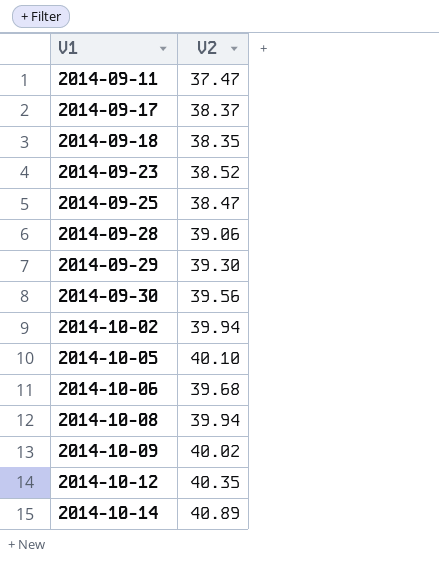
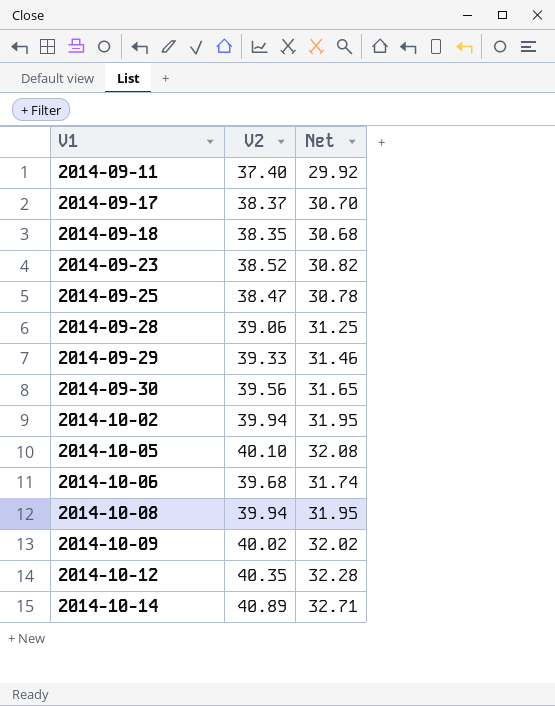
column Net | formula: none -> [V2] * 0.8
2014-09-11 | V2: 37.47 -> 37.40
2014-09-29 | V2: 39.30 -> 39.33

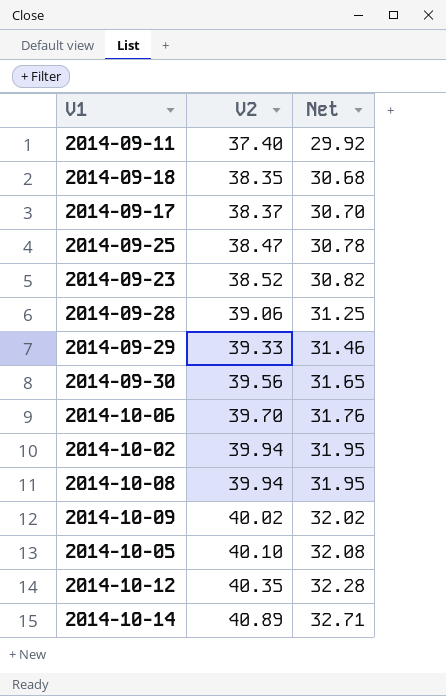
row order: V1 ascending -> V2 ascending
2014-10-06 | V2: 39.68 -> 39.70
2014-10-06 | Net: 31.74 -> 31.76

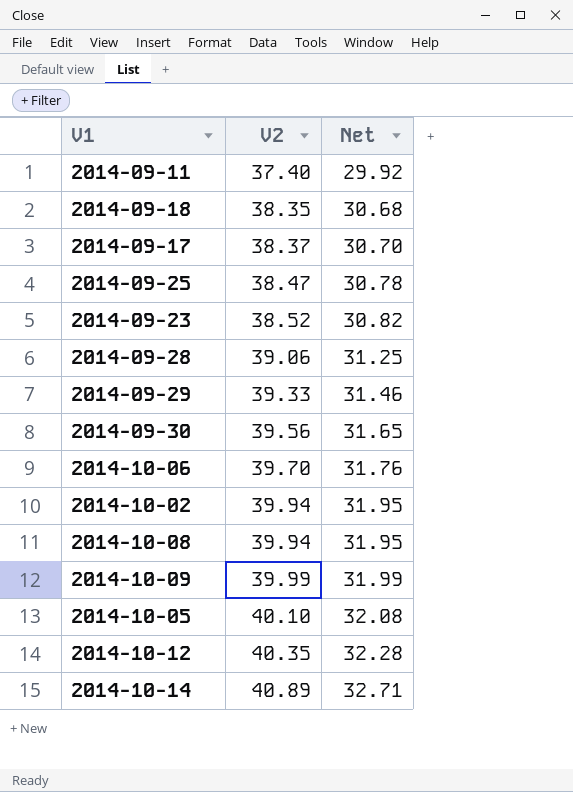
2014-10-09 | V2: 40.02 -> 39.99
2014-10-09 | Net: 32.02 -> 31.99

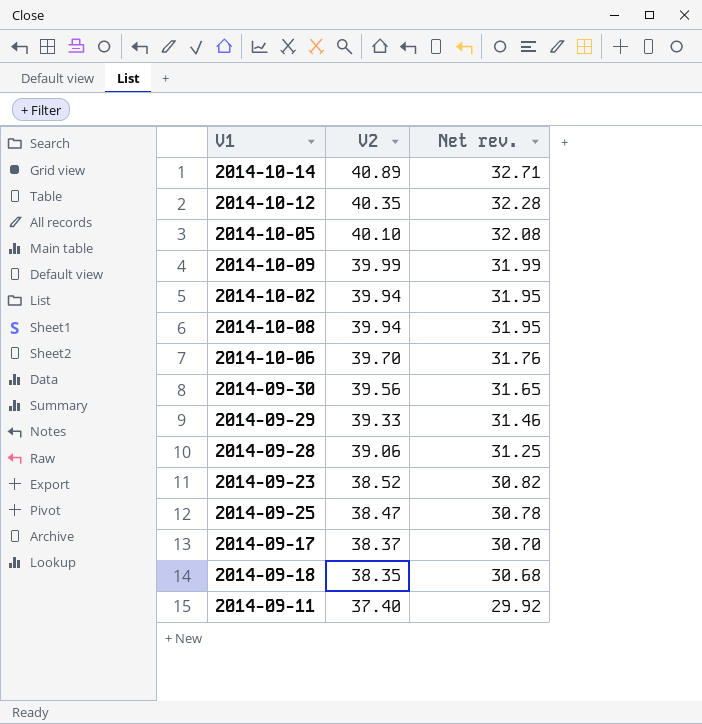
row order: V2 ascending -> V2 descending
column name: Net -> Net rev.

